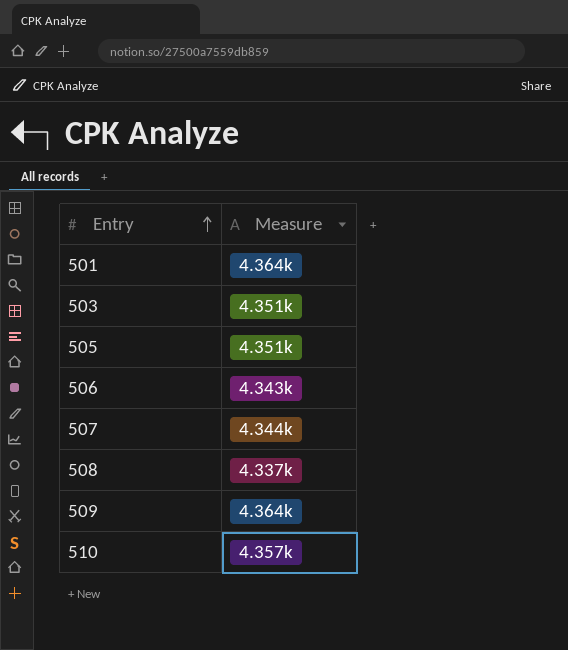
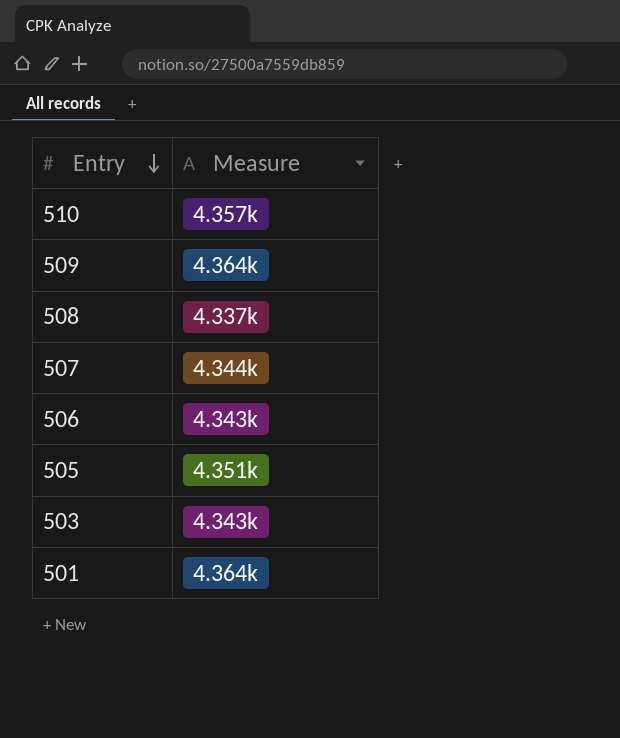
row order: Entry ascending -> Entry descending
503 | Measure: 4.351k -> 4.343k

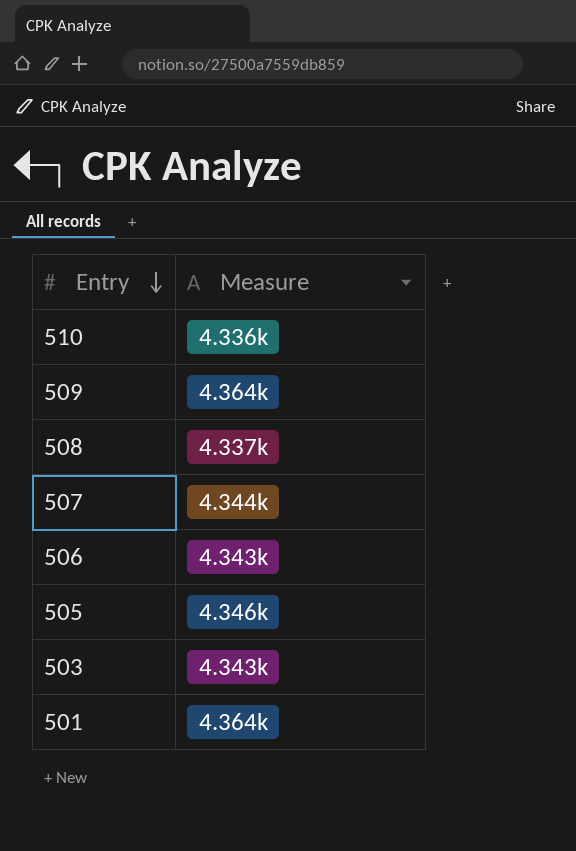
510 | Measure: 4.357k -> 4.336k
505 | Measure: 4.351k -> 4.346k

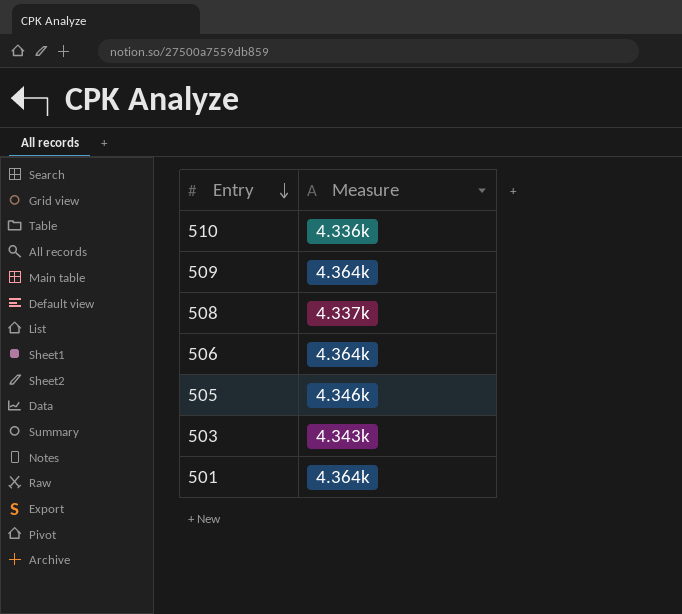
row 507: 4.344k -> none
506 | Measure: 4.343k -> 4.364k

